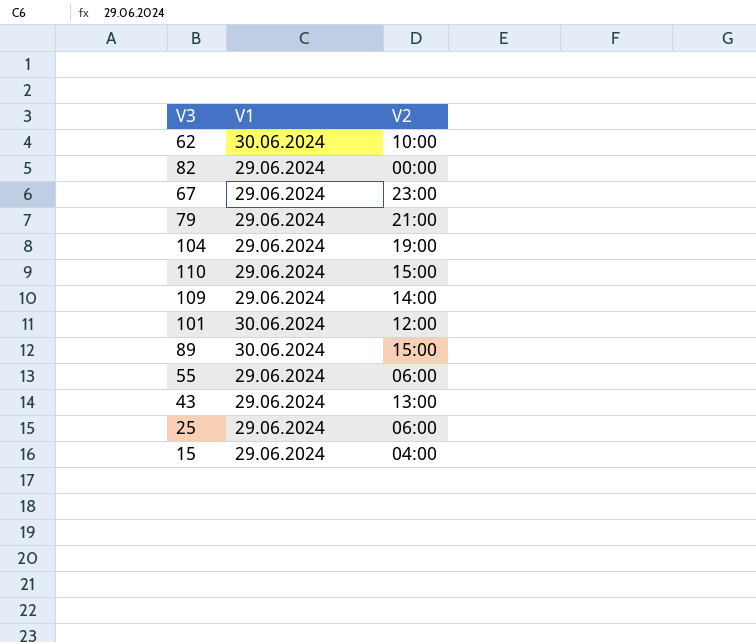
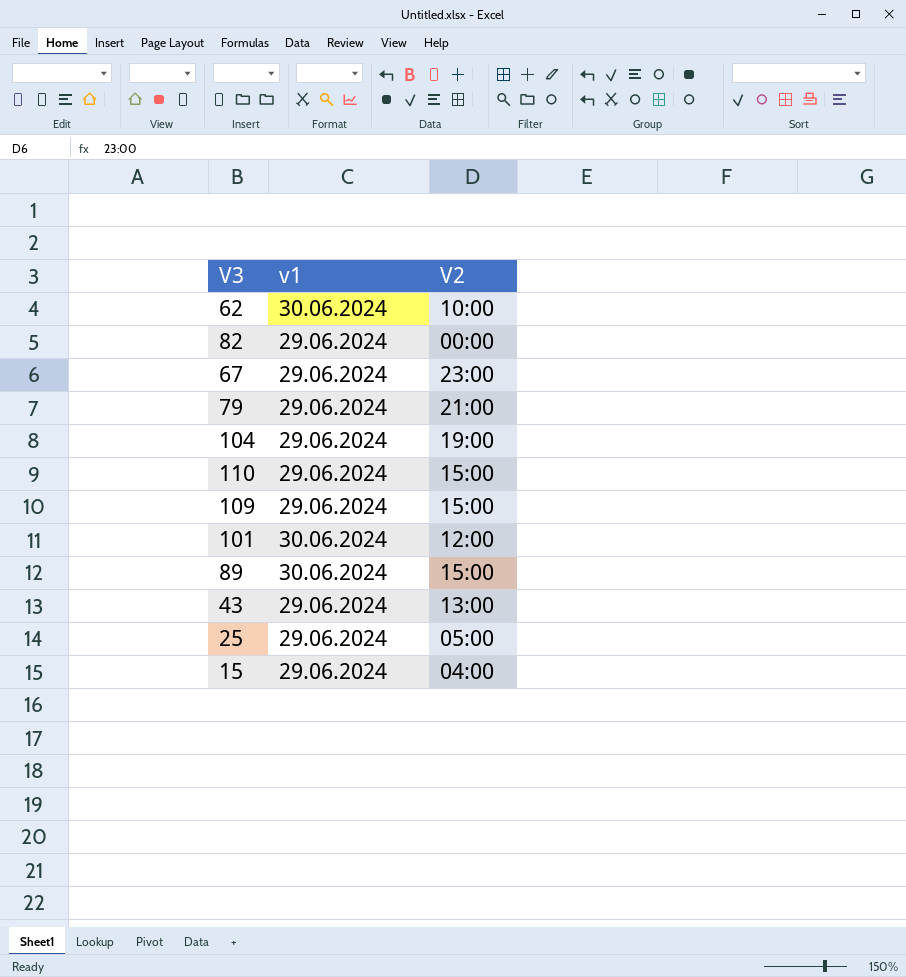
column name: V1 -> v1
row 55: 29.06.2024 | 06:00 -> none
109 | V2: 14:00 -> 15:00
25 | V2: 06:00 -> 05:00

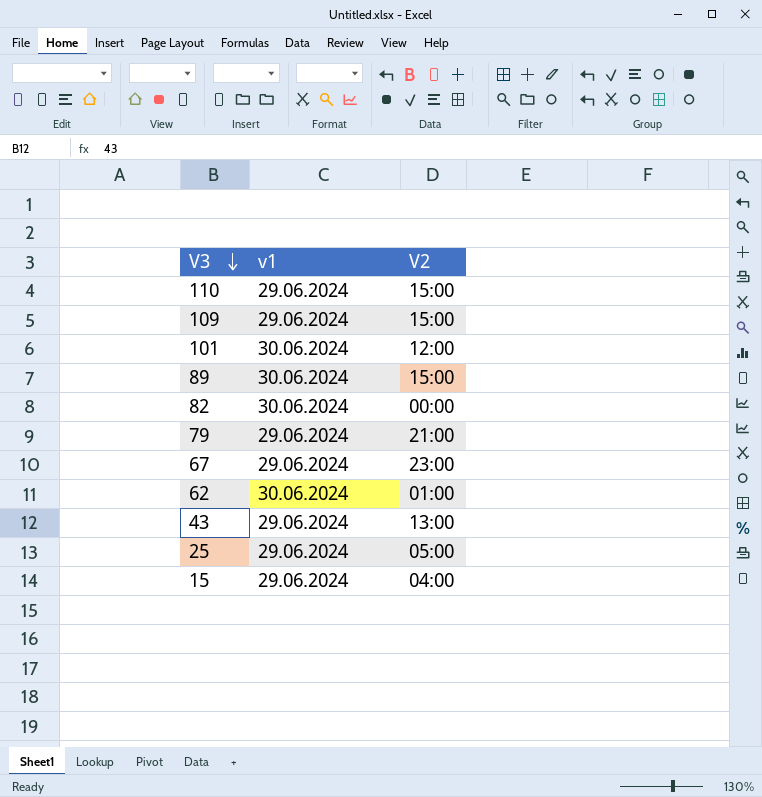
row order: none -> V3 descending
row 104: 29.06.2024 | 19:00 -> none
82 | v1: 29.06.2024 -> 30.06.2024
62 | V2: 10:00 -> 01:00

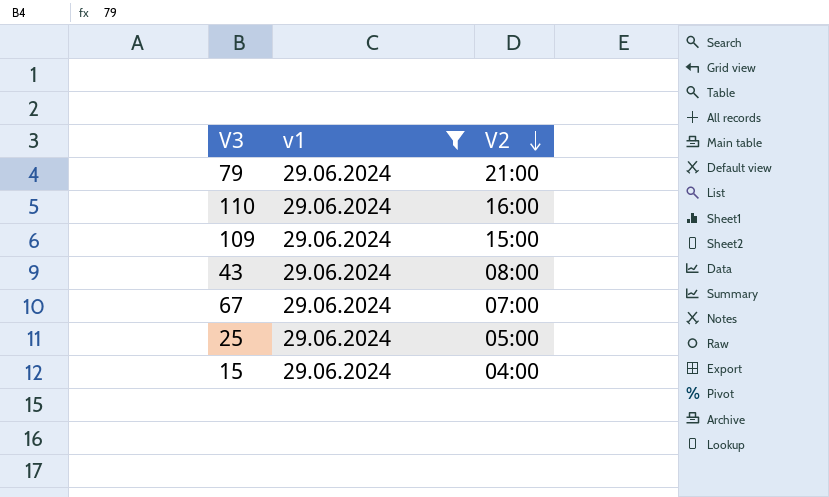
filter: none -> v1 = 29.06.2024
row order: V3 descending -> V2 descending
110 | V2: 15:00 -> 16:00
43 | V2: 13:00 -> 08:00
67 | V2: 23:00 -> 07:00

